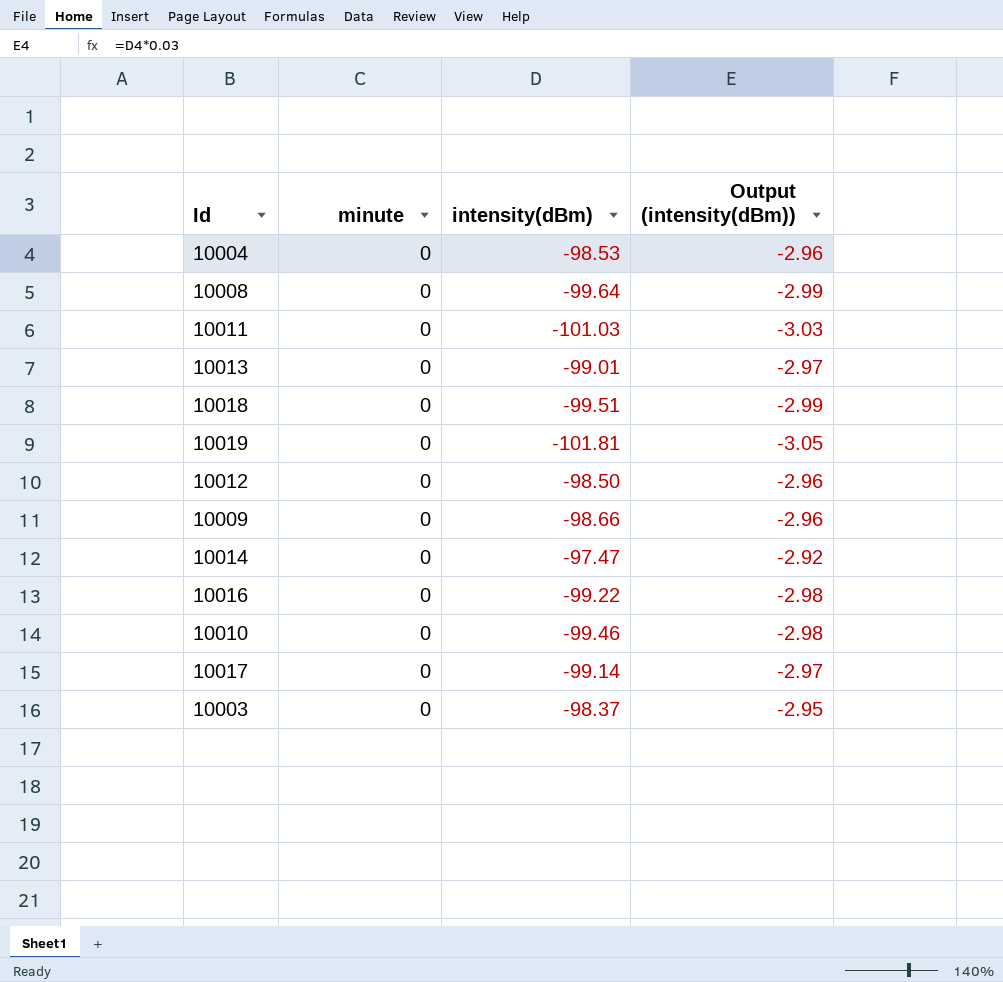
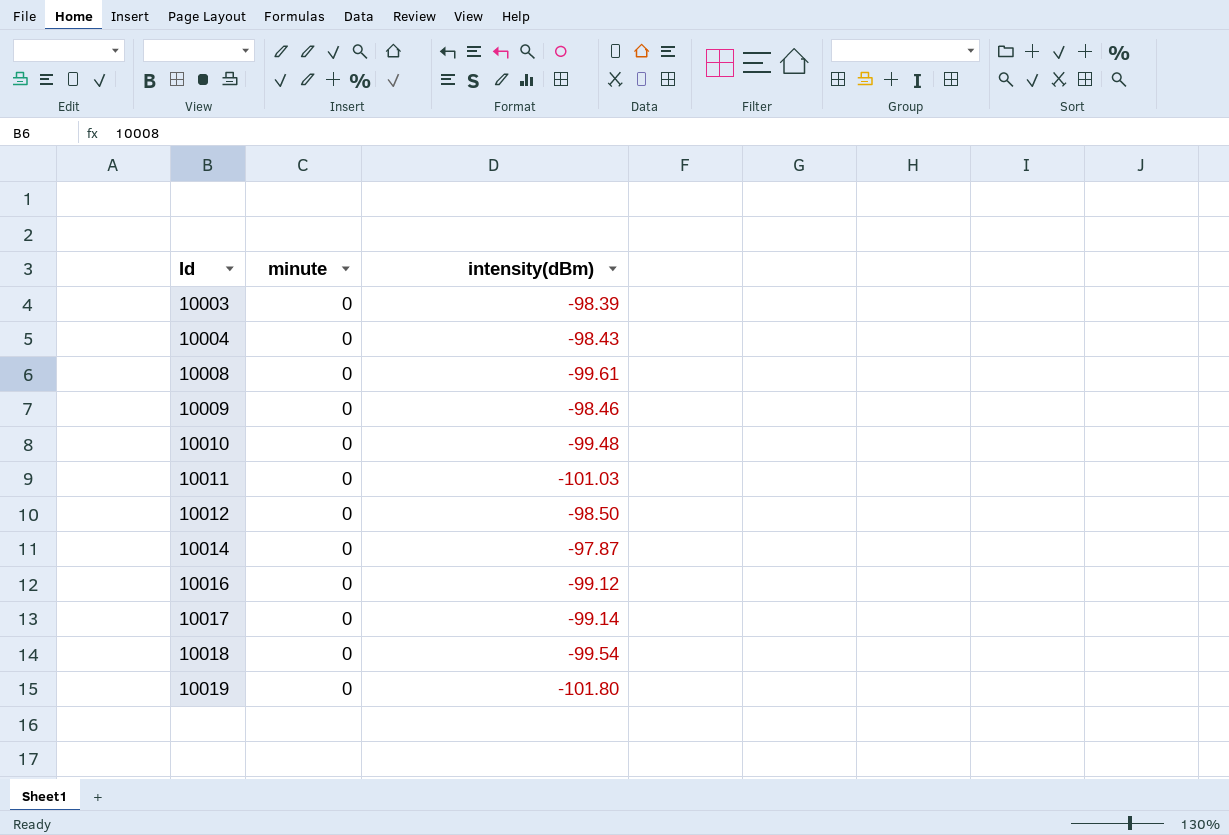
row order: none -> Id ascending
column Output (intensity(dBm)) | formula: [intensity(dBm)] * 0.03 -> none
row 10013: 0 | -99.01 | -2.97 -> none
10003 | intensity(dBm): -98.37 -> -98.39
10004 | intensity(dBm): -98.53 -> -98.43
10008 | intensity(dBm): -99.64 -> -99.61
10009 | intensity(dBm): -98.66 -> -98.46
10010 | intensity(dBm): -99.46 -> -99.48
10014 | intensity(dBm): -97.47 -> -97.87
10016 | intensity(dBm): -99.22 -> -99.12
10018 | intensity(dBm): -99.51 -> -99.54
10019 | intensity(dBm): -101.81 -> -101.80

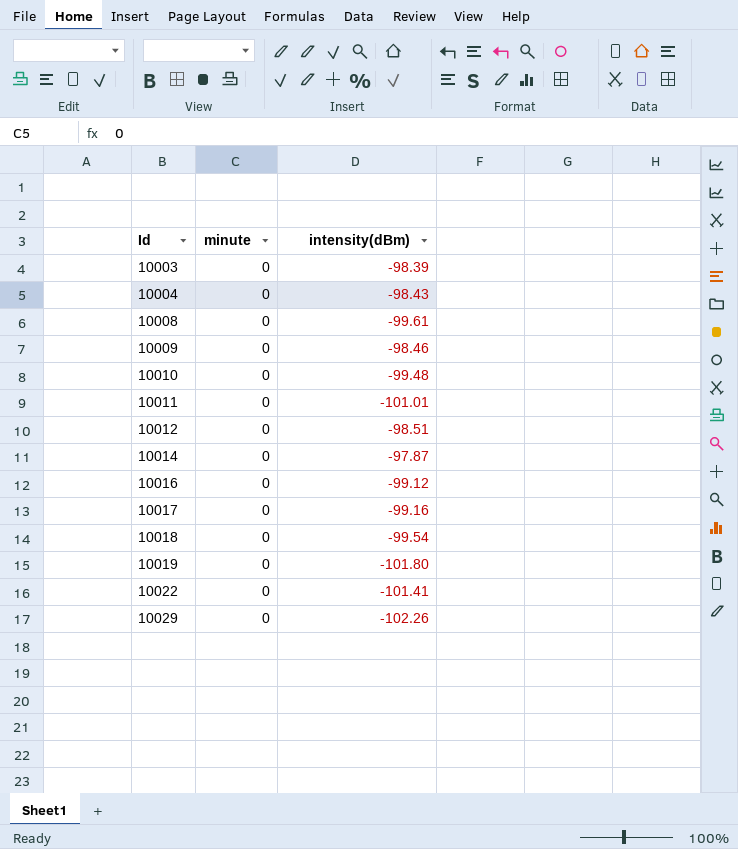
10011 | intensity(dBm): -101.03 -> -101.01
10012 | intensity(dBm): -98.50 -> -98.51
10017 | intensity(dBm): -99.14 -> -99.16
row 10022: none -> 0 | -101.41
row 10029: none -> 0 | -102.26

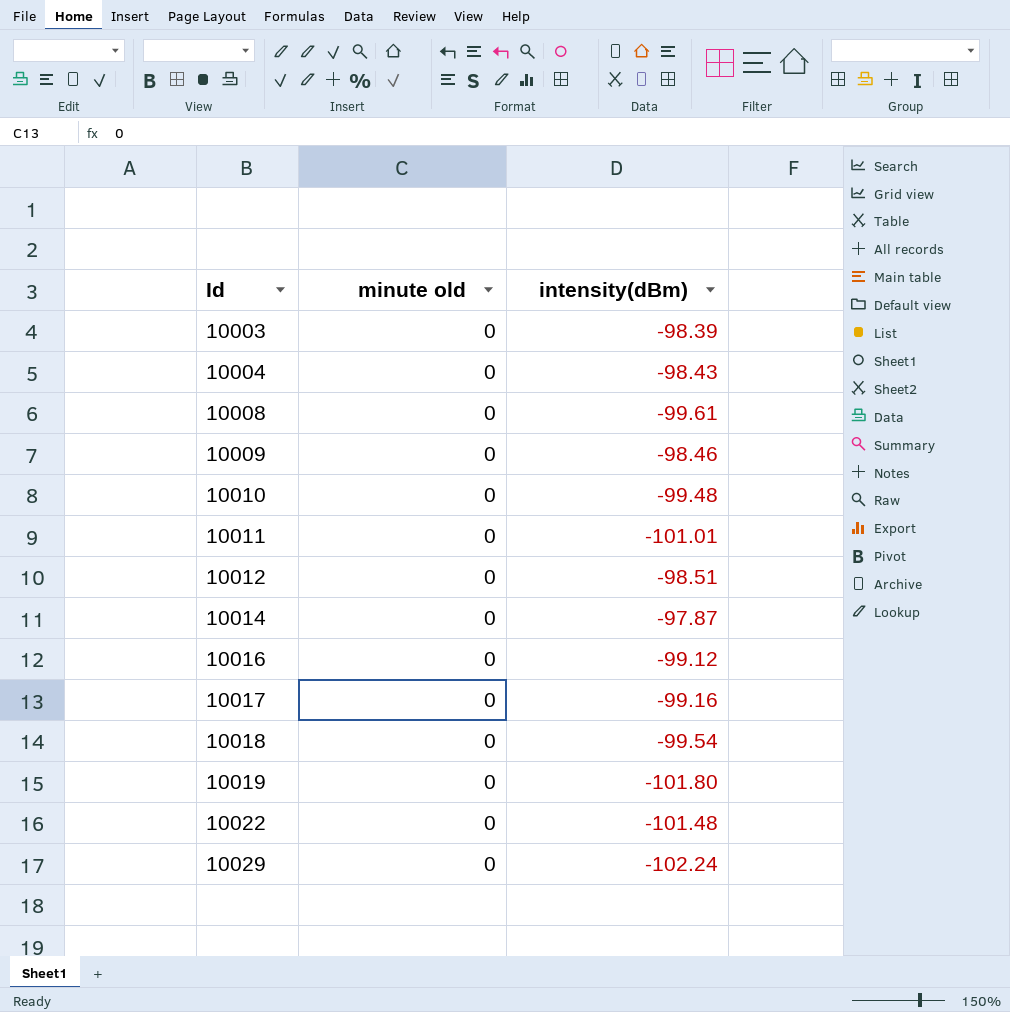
column name: minute -> minute old
10022 | intensity(dBm): -101.41 -> -101.48
10029 | intensity(dBm): -102.26 -> -102.24

